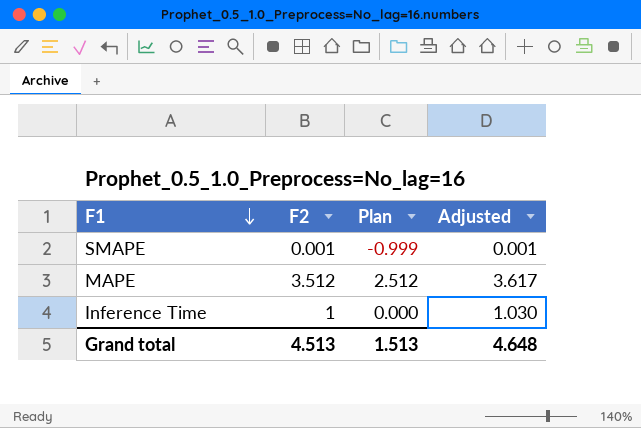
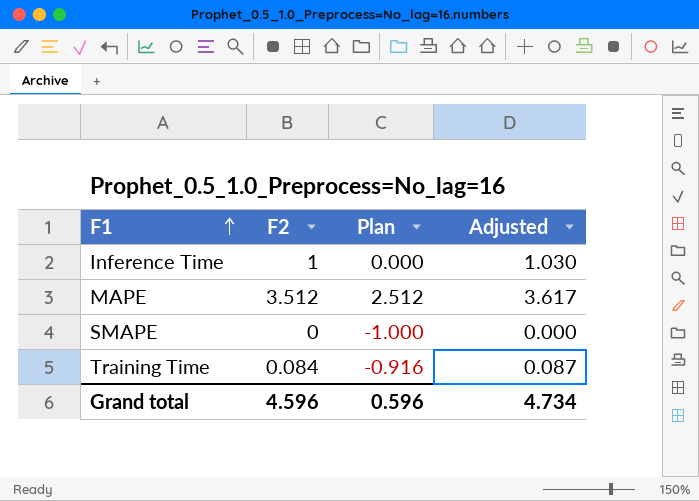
row order: F1 descending -> F1 ascending
SMAPE | F2: 0.001 -> 0
SMAPE | Plan: -0.999 -> -1.000
SMAPE | Adjusted: 0.001 -> 0.000
row Training Time: none -> 0.084 | -0.916 | 0.087
Grand total | F2: 4.513 -> 4.596
Grand total | Plan: 1.513 -> 0.596
Grand total | Adjusted: 4.648 -> 4.734

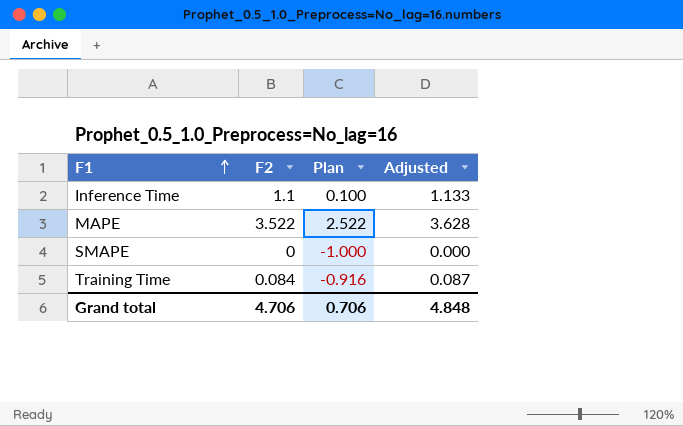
Inference Time | F2: 1 -> 1.1
Inference Time | Plan: 0.000 -> 0.100
Inference Time | Adjusted: 1.030 -> 1.133
MAPE | F2: 3.512 -> 3.522
MAPE | Plan: 2.512 -> 2.522
MAPE | Adjusted: 3.617 -> 3.628
Grand total | F2: 4.596 -> 4.706
Grand total | Plan: 0.596 -> 0.706
Grand total | Adjusted: 4.734 -> 4.848

